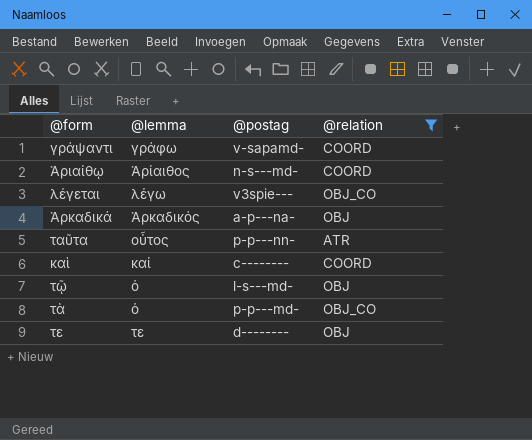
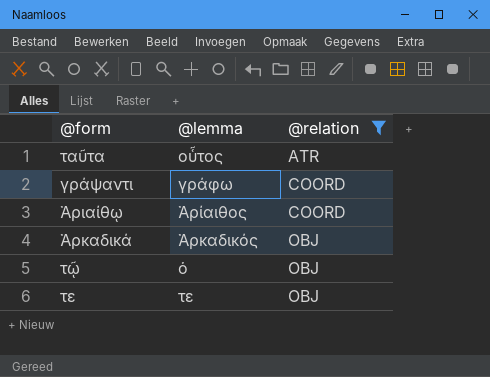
row order: none -> @relation ascending
column @postag | position: 3 -> none
row λέγεται: λέγω | v3spie--- | OBJ_CO -> none
row καὶ: καί | c-------- | COORD -> none
row τὰ: ὁ | p-p---md- | OBJ_CO -> none

